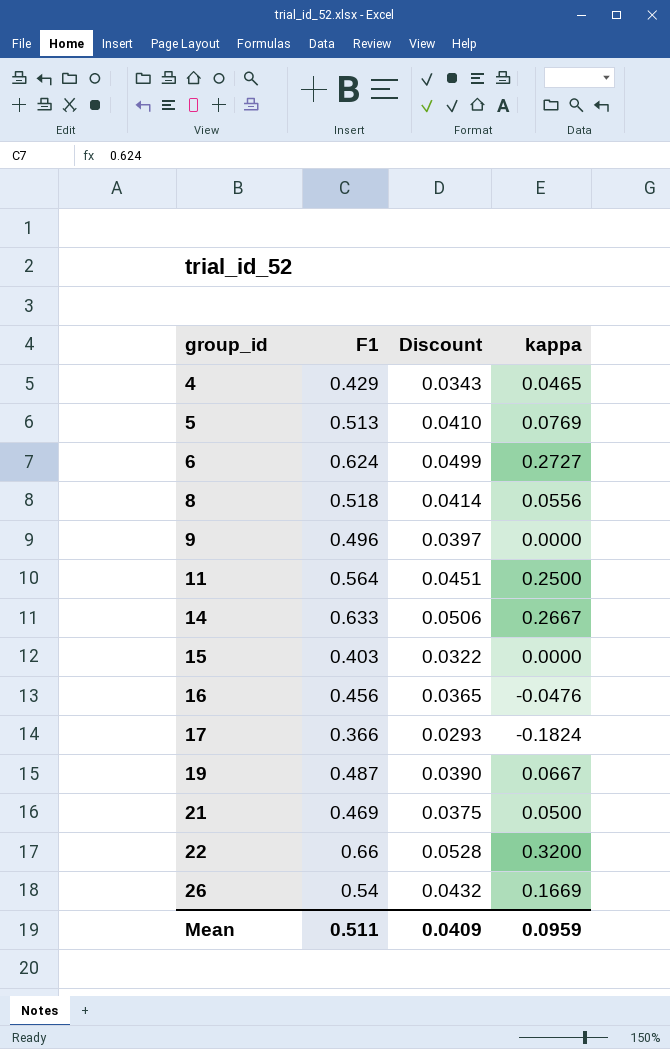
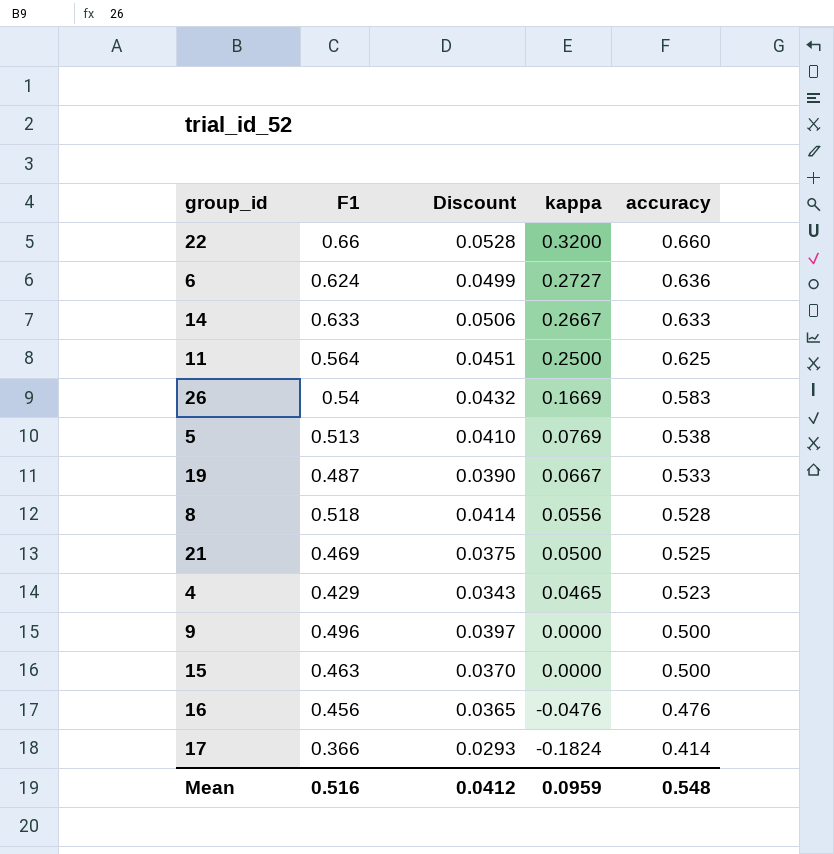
row order: group_id ascending -> kappa descending
column accuracy | position: none -> 5
15 | F1: 0.403 -> 0.463
15 | Discount: 0.0322 -> 0.0370
Mean | F1: 0.511 -> 0.516
Mean | Discount: 0.0409 -> 0.0412

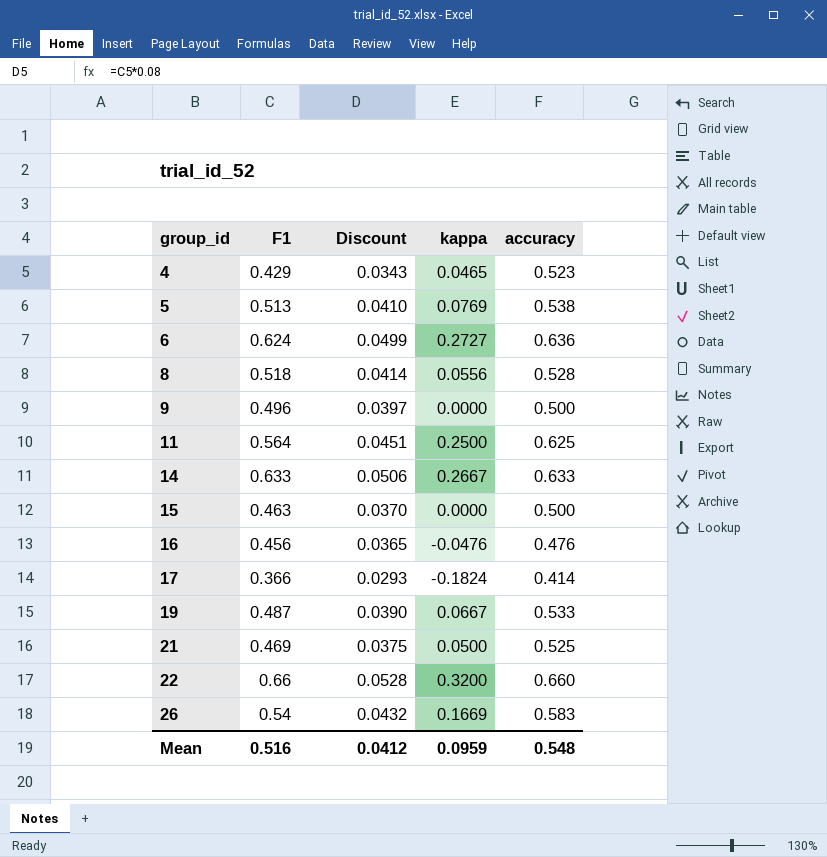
row order: kappa descending -> group_id ascending

